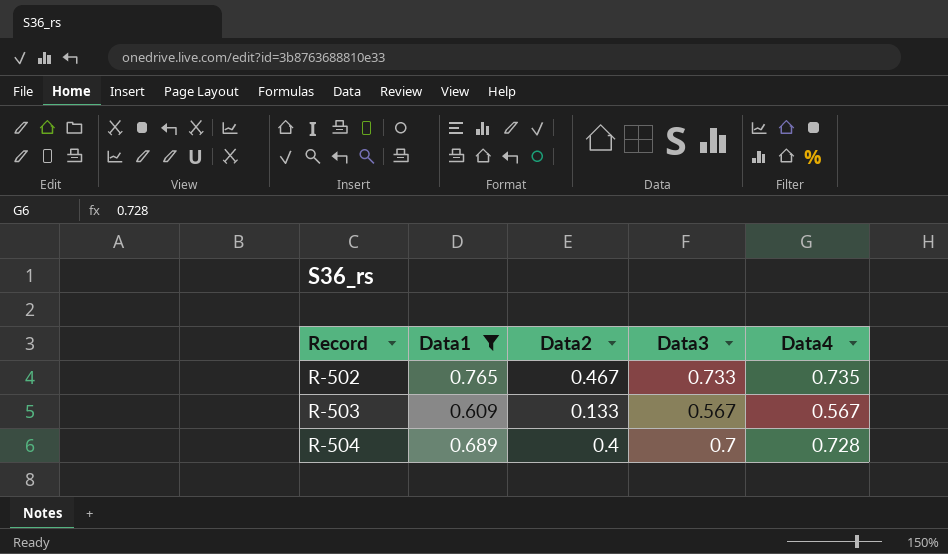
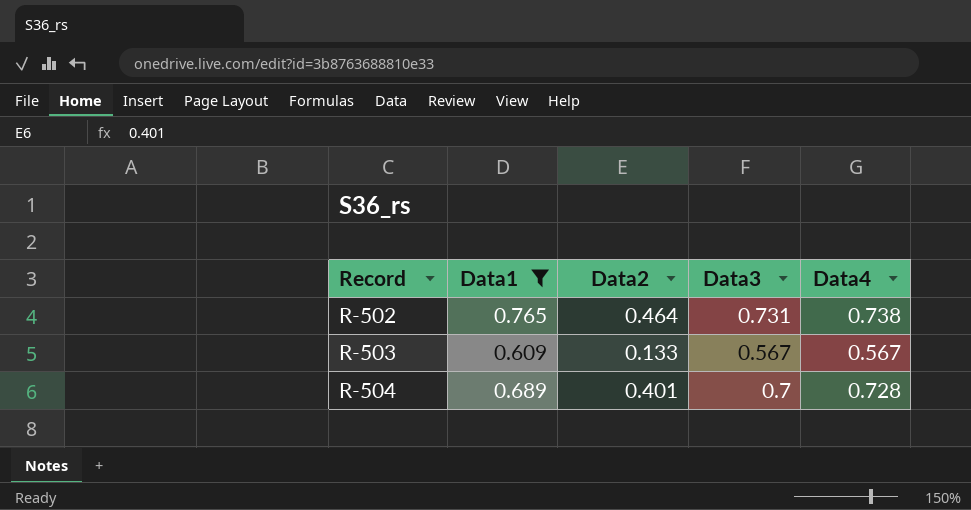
R-502 | Data2: 0.467 -> 0.464
R-502 | Data3: 0.733 -> 0.731
R-502 | Data4: 0.735 -> 0.738
R-504 | Data2: 0.4 -> 0.401

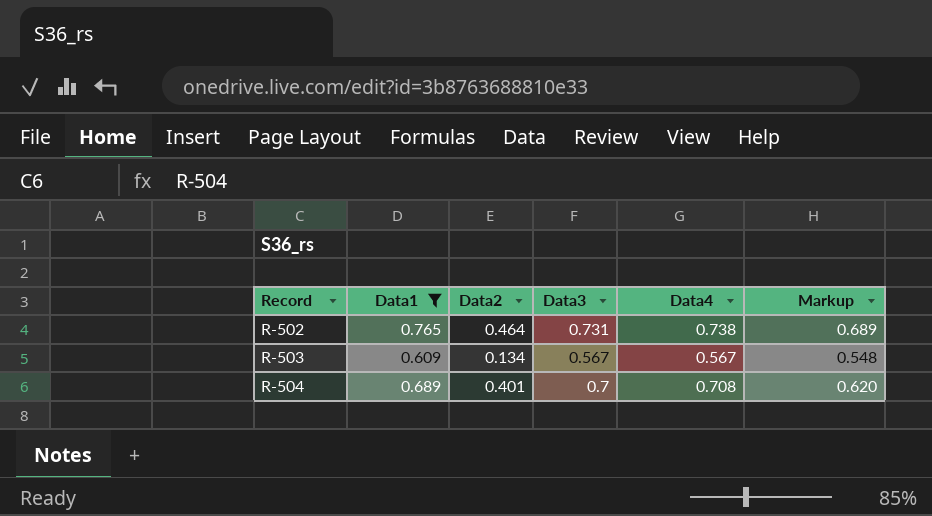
column Markup | formula: none -> [Data1] * 0.9
R-503 | Data2: 0.133 -> 0.134
R-504 | Data4: 0.728 -> 0.708

